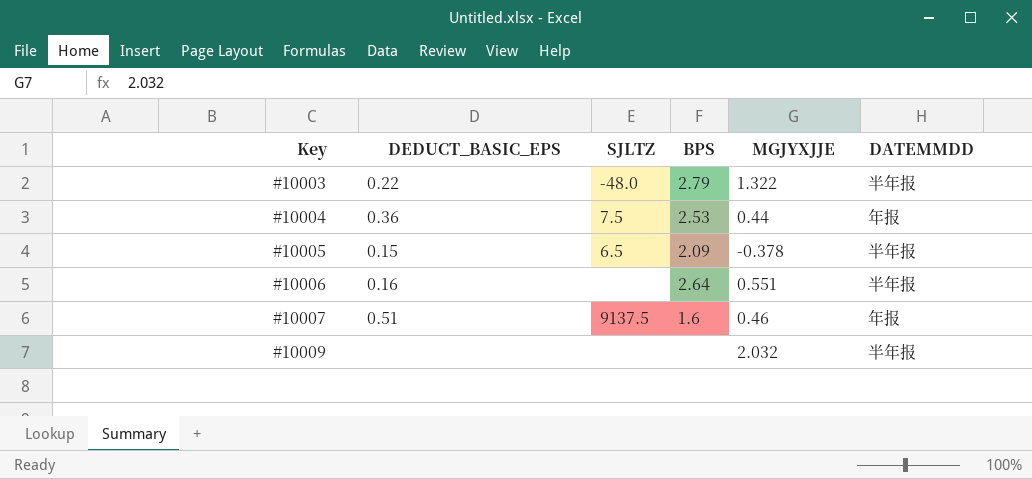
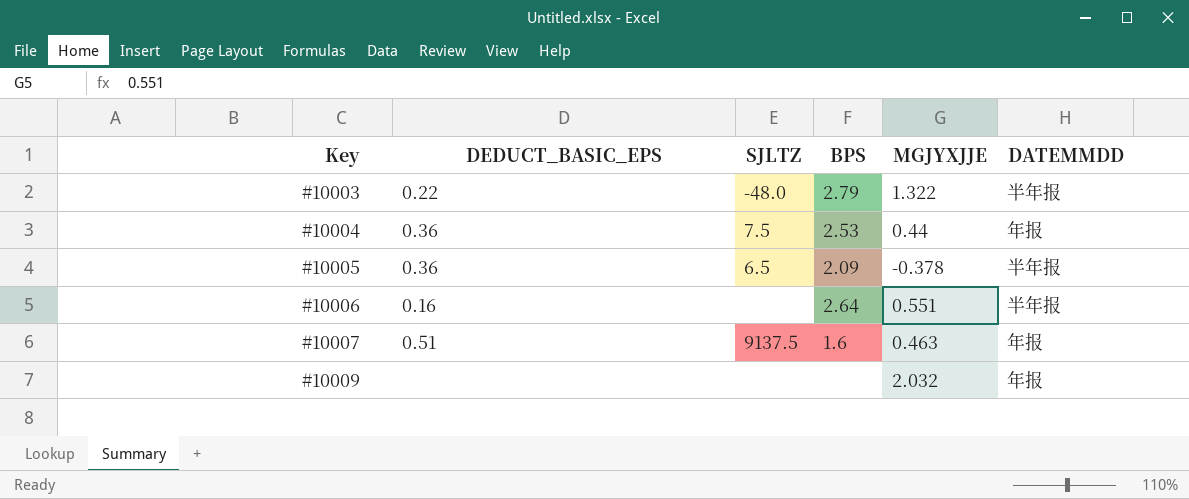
#10005 | DEDUCT_BASIC_EPS: 0.15 -> 0.36
#10007 | MGJYXJJE: 0.46 -> 0.463
#10009 | DATEMMDD: 半年报 -> 年报

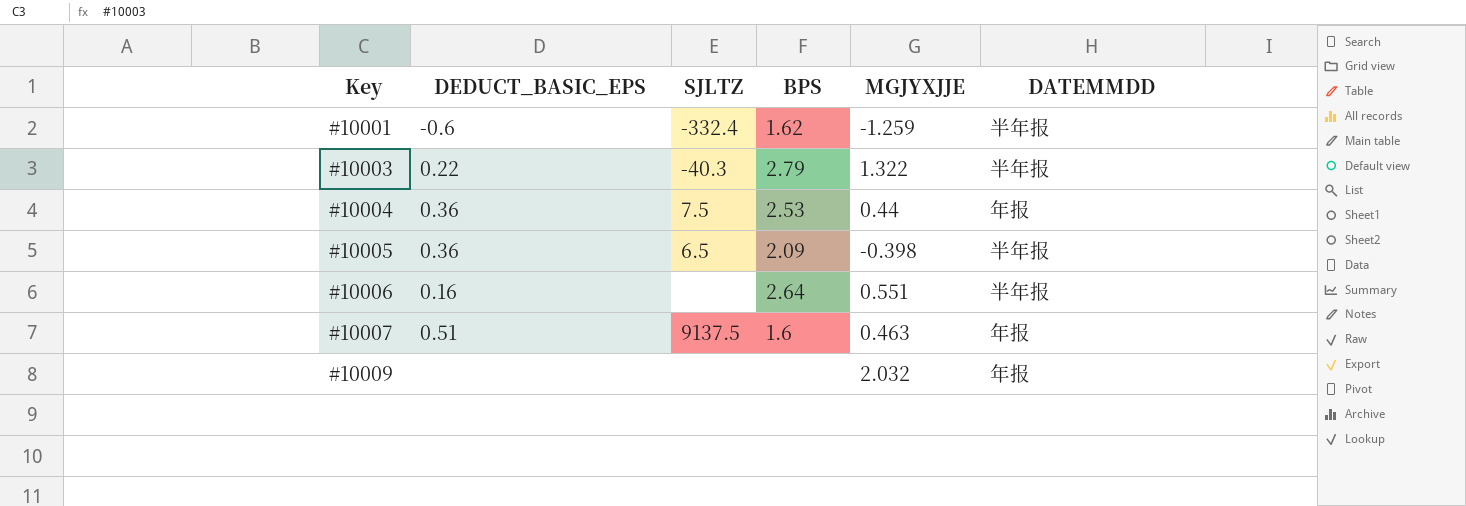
row #10001: none -> -0.6 | -332.4 | 1.62 | -1.259 | 半年报
#10003 | SJLTZ: -48.0 -> -40.3
#10005 | MGJYXJJE: -0.378 -> -0.398

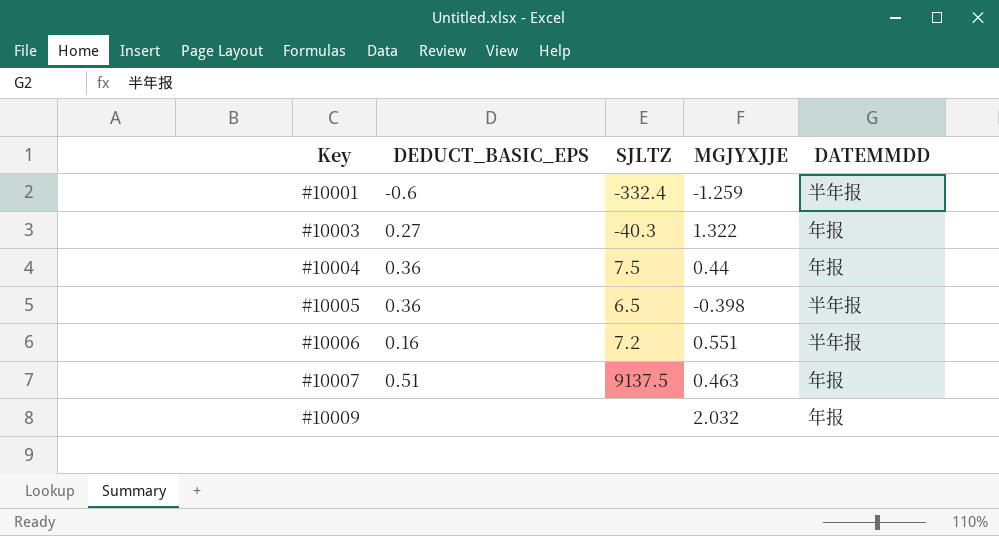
column BPS | position: 4 -> none
#10003 | DEDUCT_BASIC_EPS: 0.22 -> 0.27
#10003 | DATEMMDD: 半年报 -> 年报
#10006 | SJLTZ: none -> 7.2

